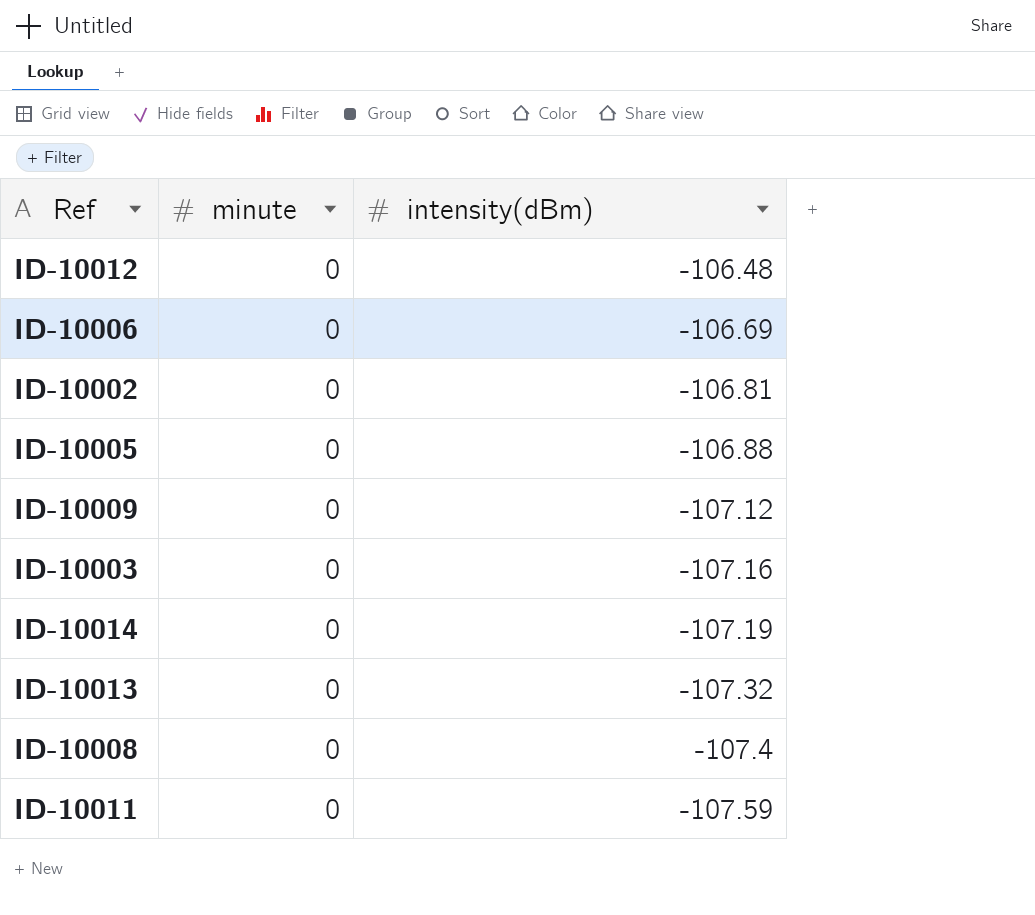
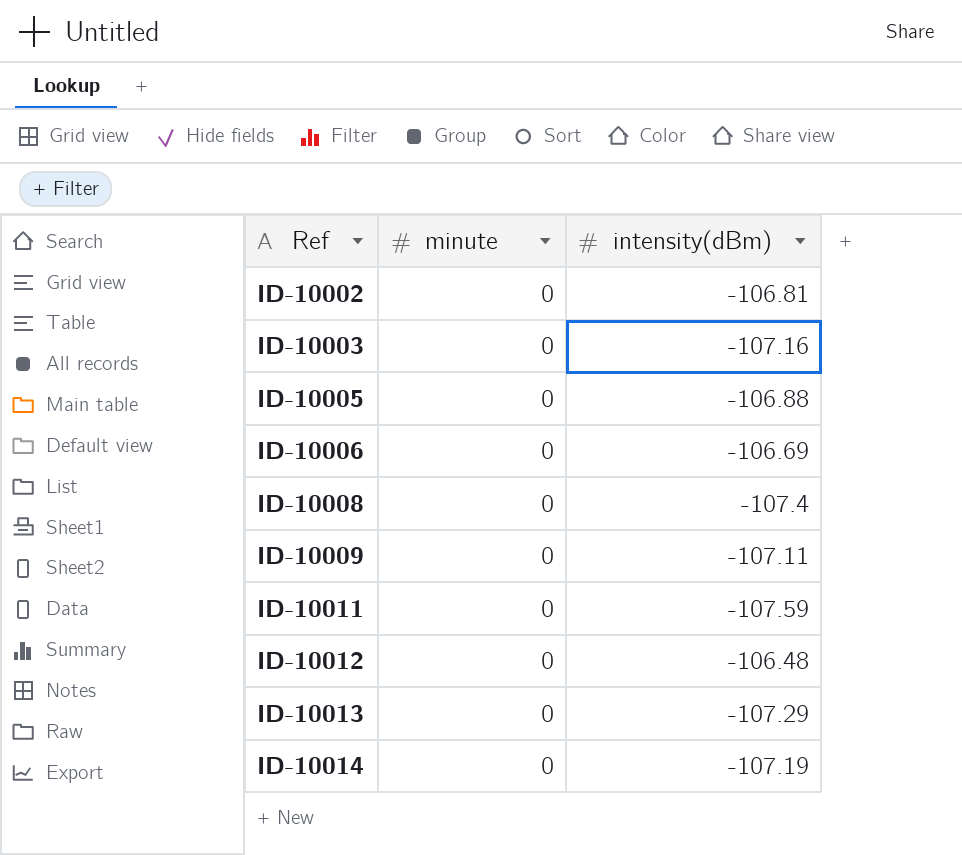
row order: intensity(dBm) descending -> Ref ascending
ID-10009 | intensity(dBm): -107.12 -> -107.11
ID-10013 | intensity(dBm): -107.32 -> -107.29

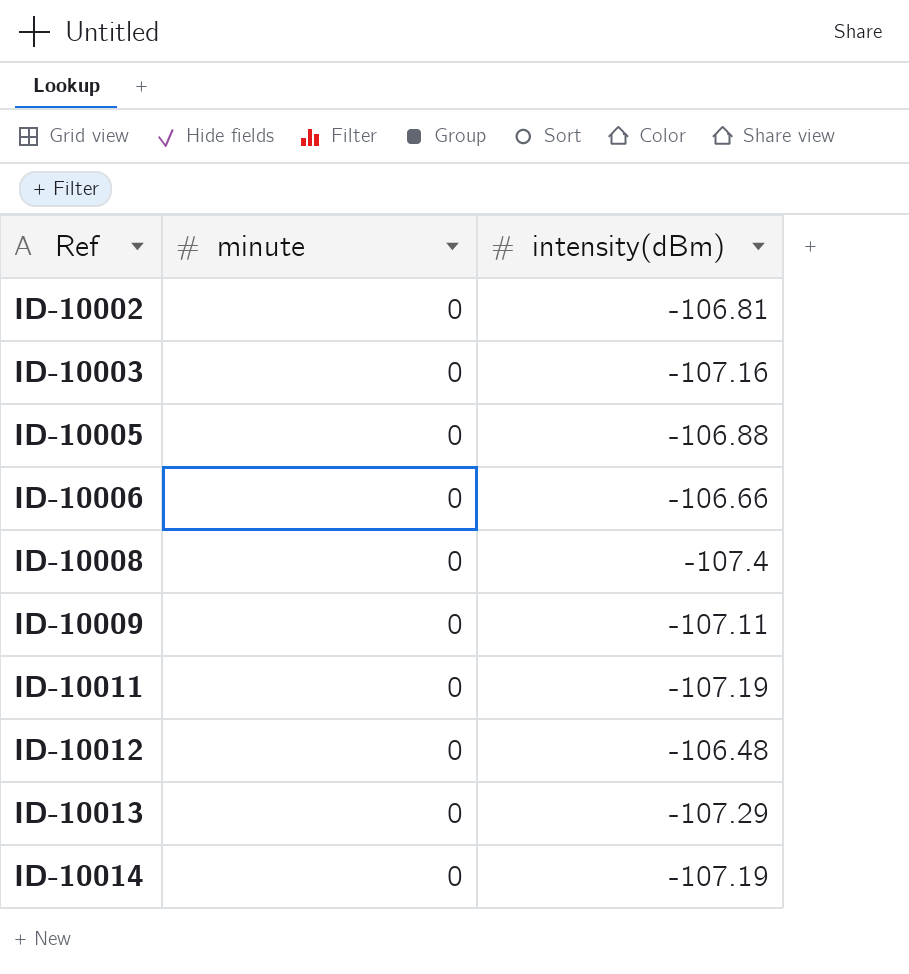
ID-10006 | intensity(dBm): -106.69 -> -106.66
ID-10011 | intensity(dBm): -107.59 -> -107.19

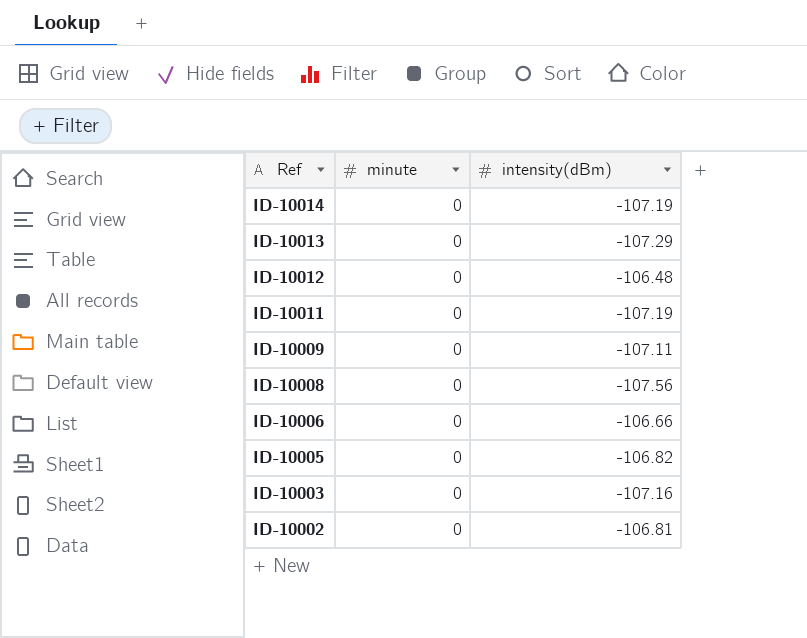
row order: Ref ascending -> Ref descending
ID-10008 | intensity(dBm): -107.4 -> -107.56
ID-10005 | intensity(dBm): -106.88 -> -106.82

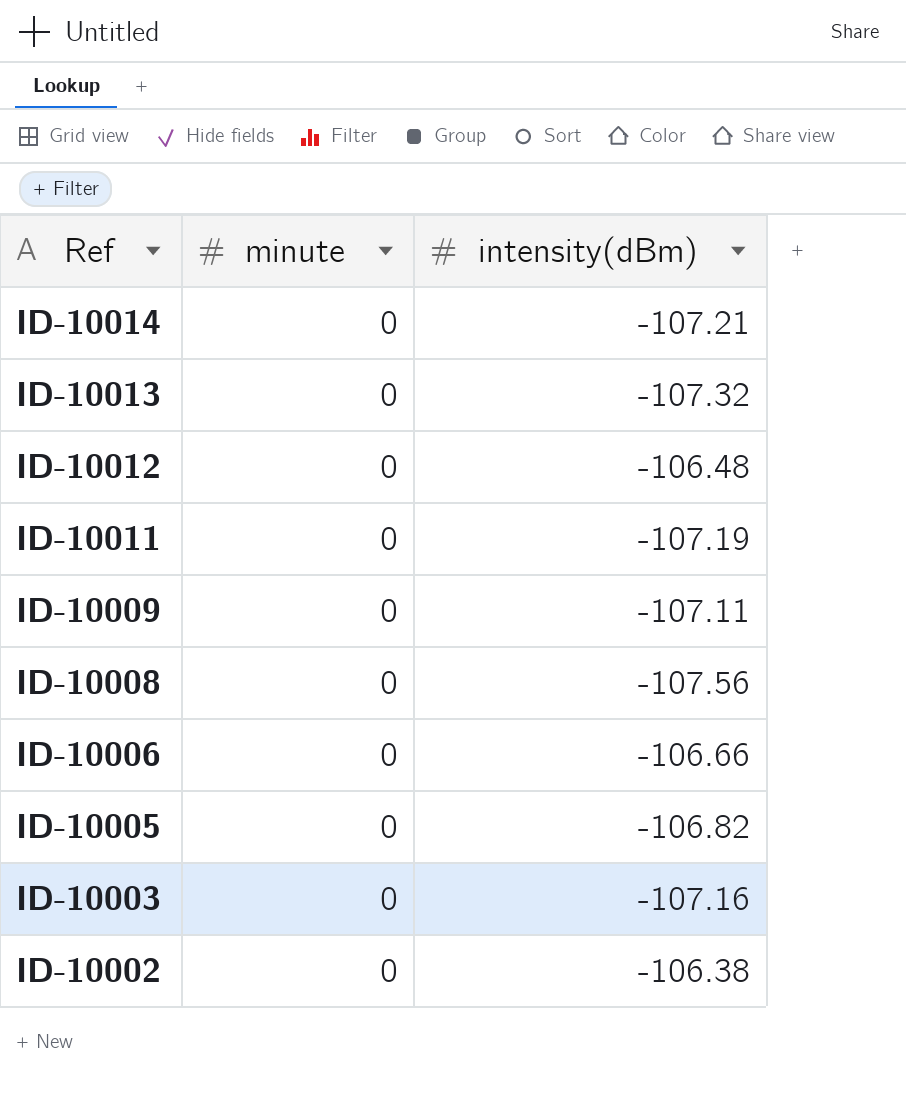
ID-10014 | intensity(dBm): -107.19 -> -107.21
ID-10013 | intensity(dBm): -107.29 -> -107.32
ID-10002 | intensity(dBm): -106.81 -> -106.38

